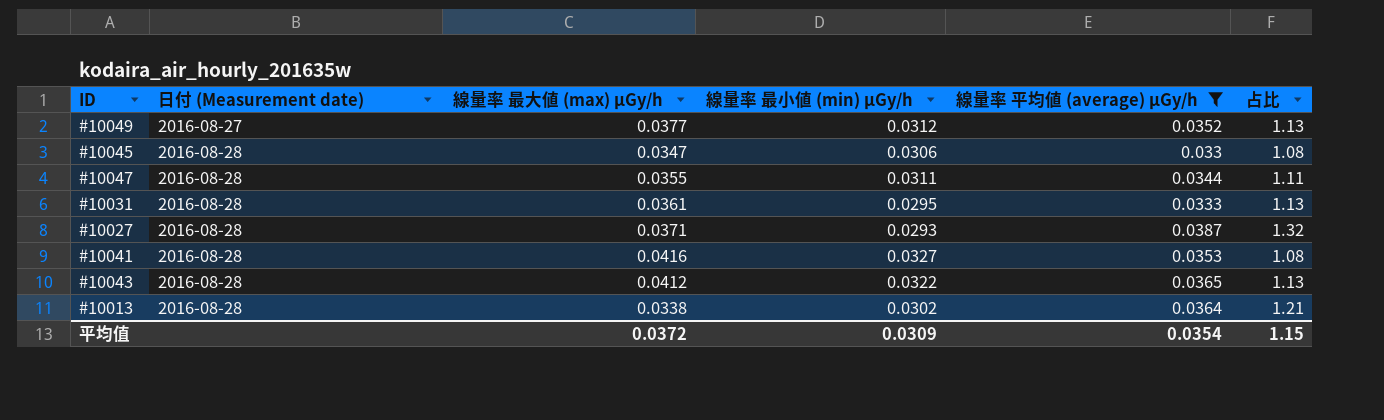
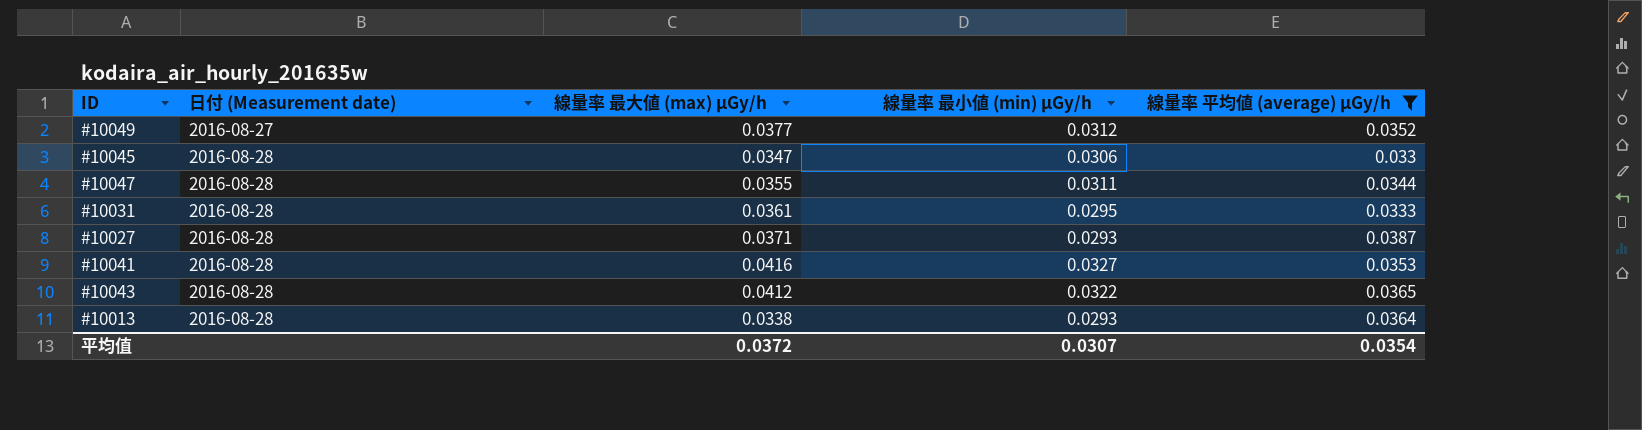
column 占比 | formula: [線量率 平均値 (average) μGy/h] / [線量率 最小値 (min) μGy/h] -> none
#10013 | 線量率 最小値 (min) μGy/h: 0.0302 -> 0.0293
平均值 | 線量率 最小値 (min) μGy/h: 0.0309 -> 0.0307

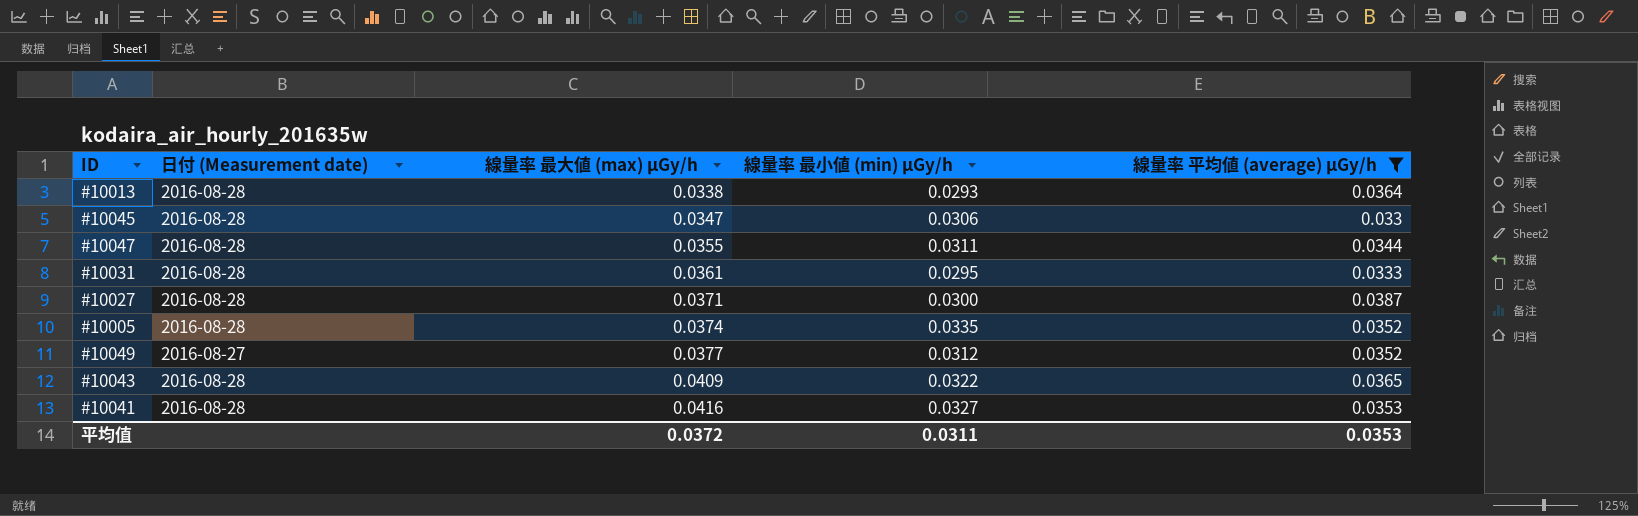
row order: 日付 (Measurement date) ascending -> 線量率 最大値 (max) μGy/h ascending
#10027 | 線量率 最小値 (min) μGy/h: 0.0293 -> 0.0300
row #10005: none -> 2016-08-28 | 0.0374 | 0.0335 | 0.0352
#10043 | 線量率 最大値 (max) μGy/h: 0.0412 -> 0.0409
平均值 | 線量率 最小値 (min) μGy/h: 0.0307 -> 0.0311
平均值 | 線量率 平均値 (average) μGy/h: 0.0354 -> 0.0353

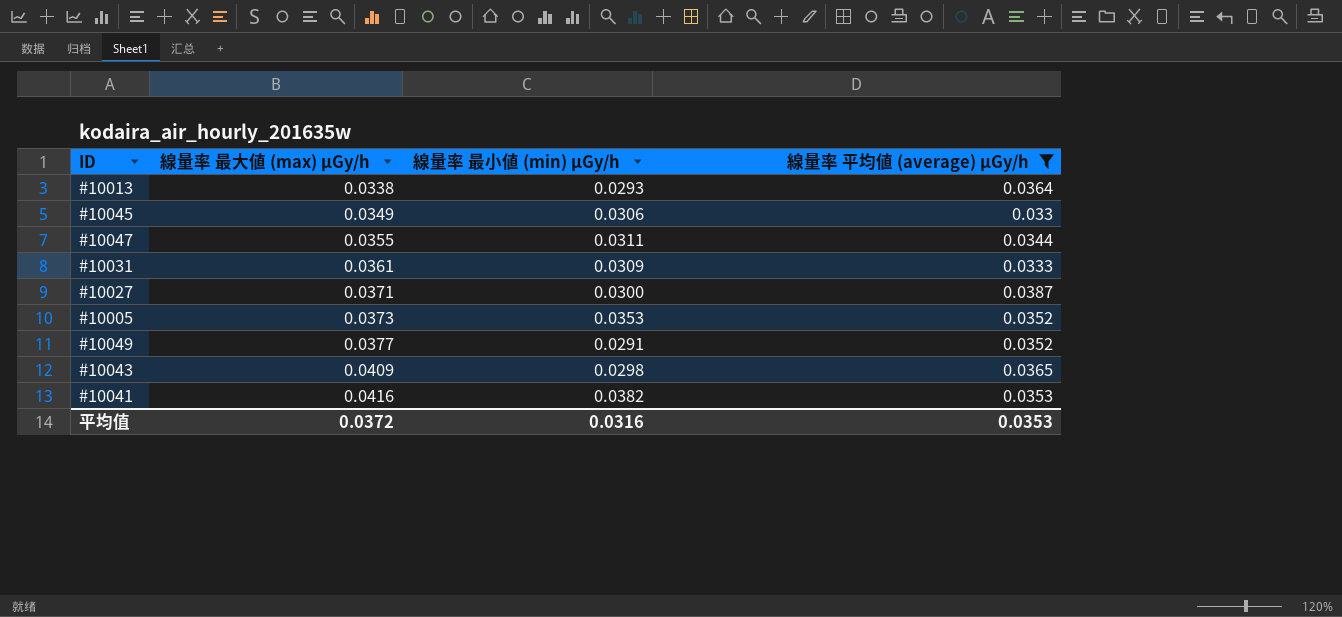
column 日付 (Measurement date) | position: 2 -> none
#10045 | 線量率 最大値 (max) μGy/h: 0.0347 -> 0.0349
#10031 | 線量率 最小値 (min) μGy/h: 0.0295 -> 0.0309
#10005 | 線量率 最大値 (max) μGy/h: 0.0374 -> 0.0373
#10005 | 線量率 最小値 (min) μGy/h: 0.0335 -> 0.0353
#10049 | 線量率 最小値 (min) μGy/h: 0.0312 -> 0.0291
#10043 | 線量率 最小値 (min) μGy/h: 0.0322 -> 0.0298
#10041 | 線量率 最小値 (min) μGy/h: 0.0327 -> 0.0382
平均值 | 線量率 最小値 (min) μGy/h: 0.0311 -> 0.0316

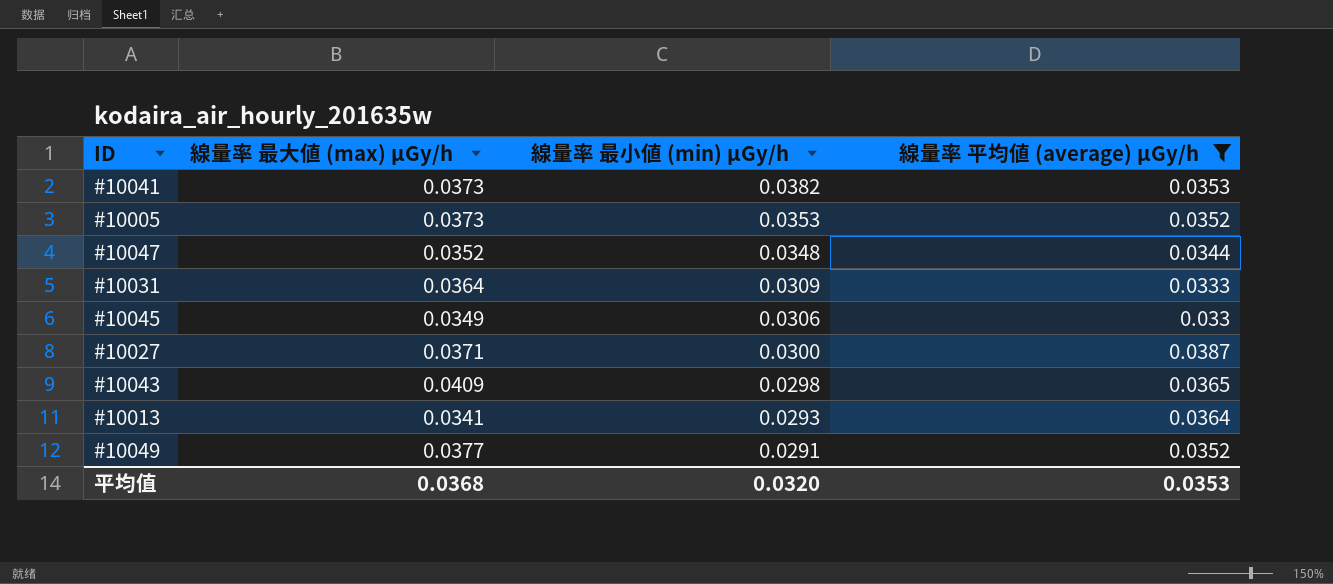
row order: 線量率 最大値 (max) μGy/h ascending -> 線量率 最小値 (min) μGy/h descending
#10041 | 線量率 最大値 (max) μGy/h: 0.0416 -> 0.0373
#10047 | 線量率 最大値 (max) μGy/h: 0.0355 -> 0.0352
#10047 | 線量率 最小値 (min) μGy/h: 0.0311 -> 0.0348
#10031 | 線量率 最大値 (max) μGy/h: 0.0361 -> 0.0364
#10013 | 線量率 最大値 (max) μGy/h: 0.0338 -> 0.0341
平均值 | 線量率 最大値 (max) μGy/h: 0.0372 -> 0.0368
平均值 | 線量率 最小値 (min) μGy/h: 0.0316 -> 0.0320

